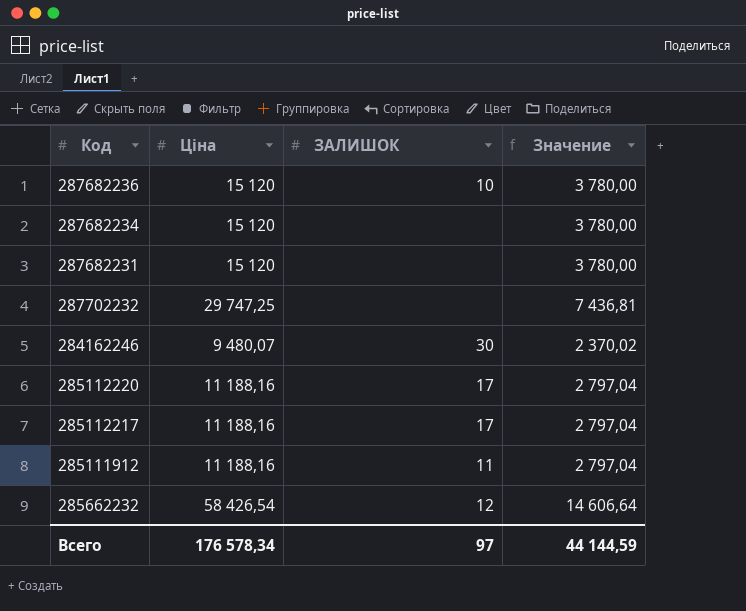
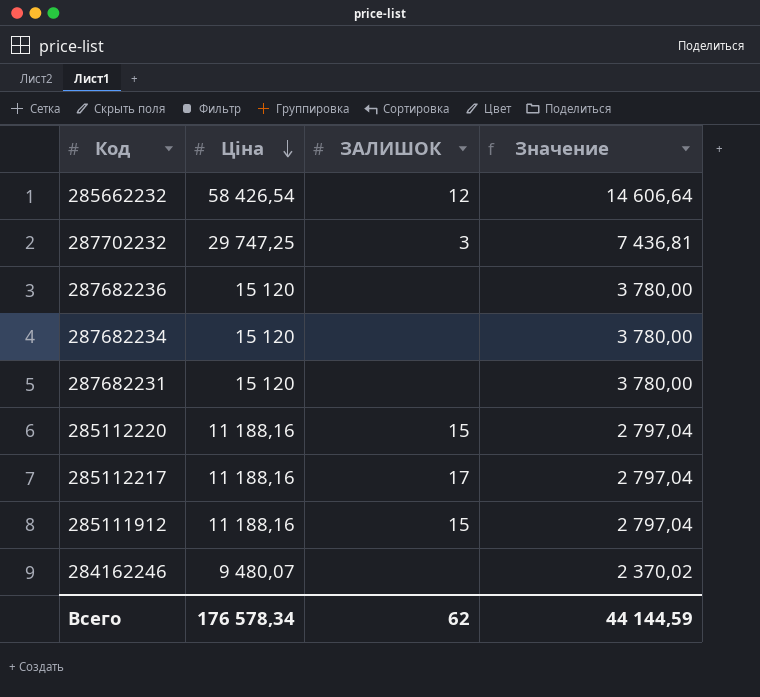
row order: none -> Ціна descending
287702232 | ЗАЛИШОК: none -> 3
287682236 | ЗАЛИШОК: 10 -> none
285112220 | ЗАЛИШОК: 17 -> 15
285111912 | ЗАЛИШОК: 11 -> 15
284162246 | ЗАЛИШОК: 30 -> none
Всего | ЗАЛИШОК: 97 -> 62

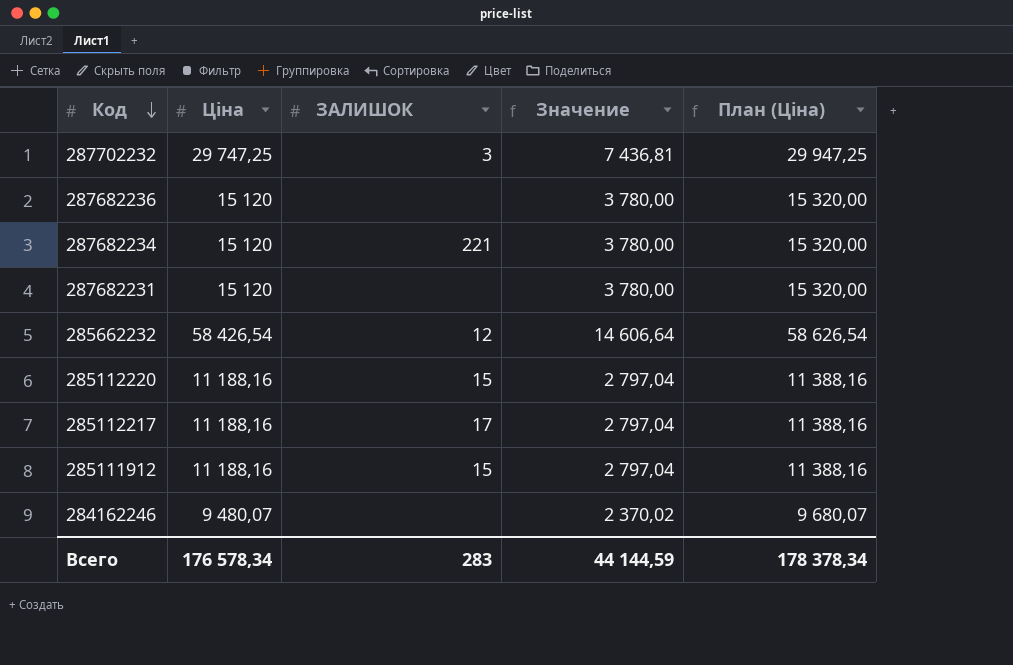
row order: Ціна descending -> Код descending
column План (Ціна) | formula: none -> [Ціна] + 200
287682234 | ЗАЛИШОК: none -> 221
Всего | ЗАЛИШОК: 62 -> 283

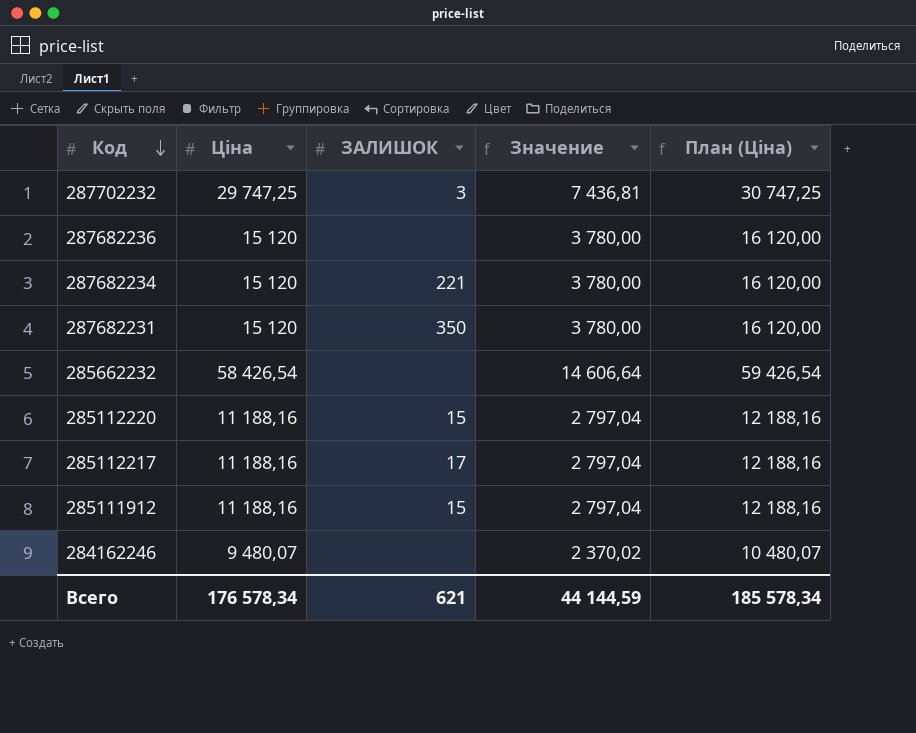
column План (Ціна) | formula: [Ціна] + 200 -> [Ціна] + 1000
287682231 | ЗАЛИШОК: none -> 350
285662232 | ЗАЛИШОК: 12 -> none
Всего | ЗАЛИШОК: 283 -> 621
Всего | План (Ціна): 178 378,34 -> 185 578,34

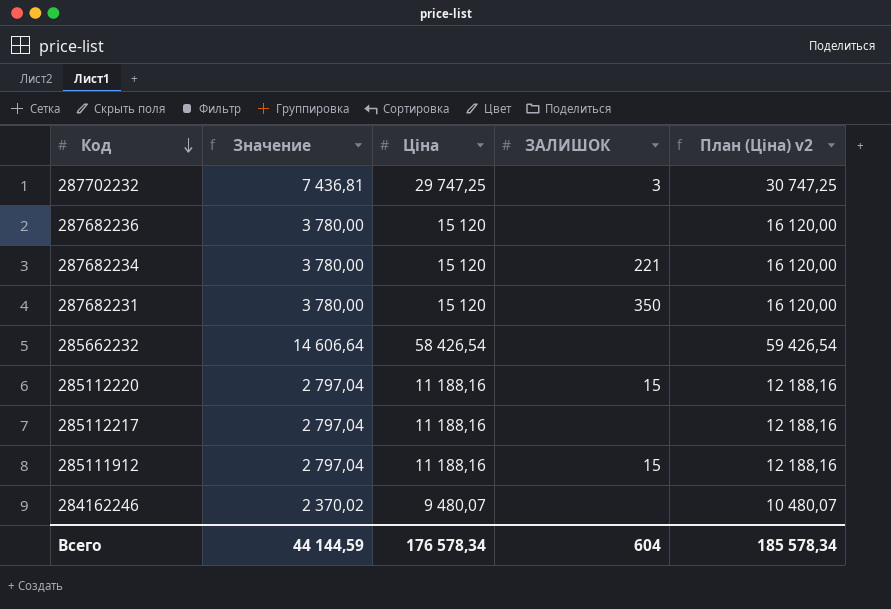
column Значение | position: 4 -> 2
column name: План (Ціна) -> План (Ціна) v2
285112217 | ЗАЛИШОК: 17 -> none
Всего | ЗАЛИШОК: 621 -> 604

